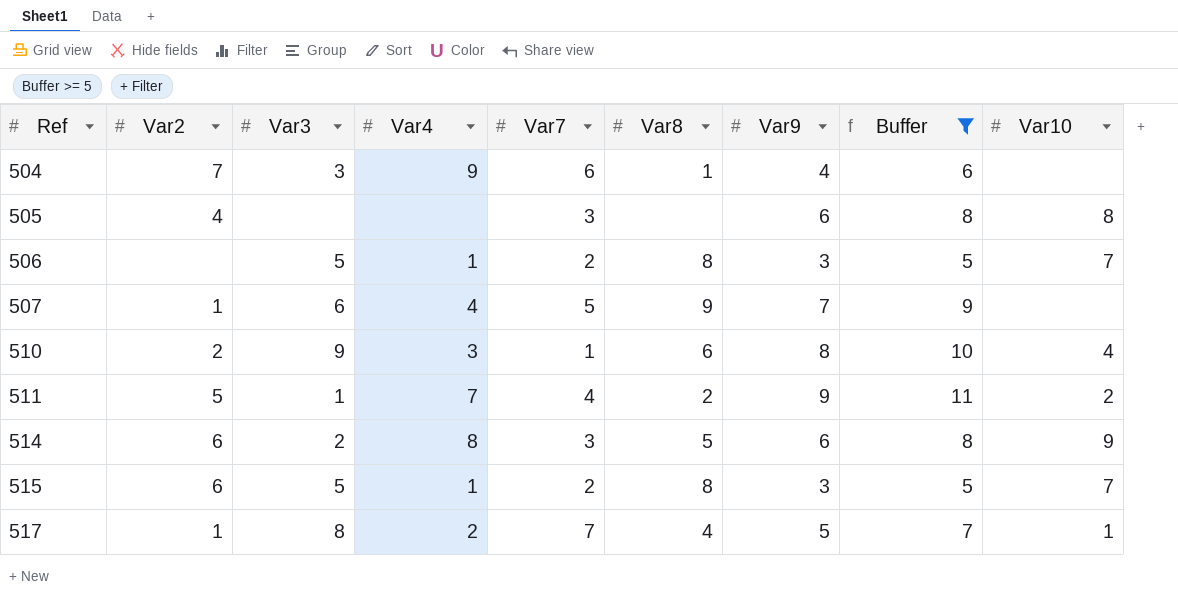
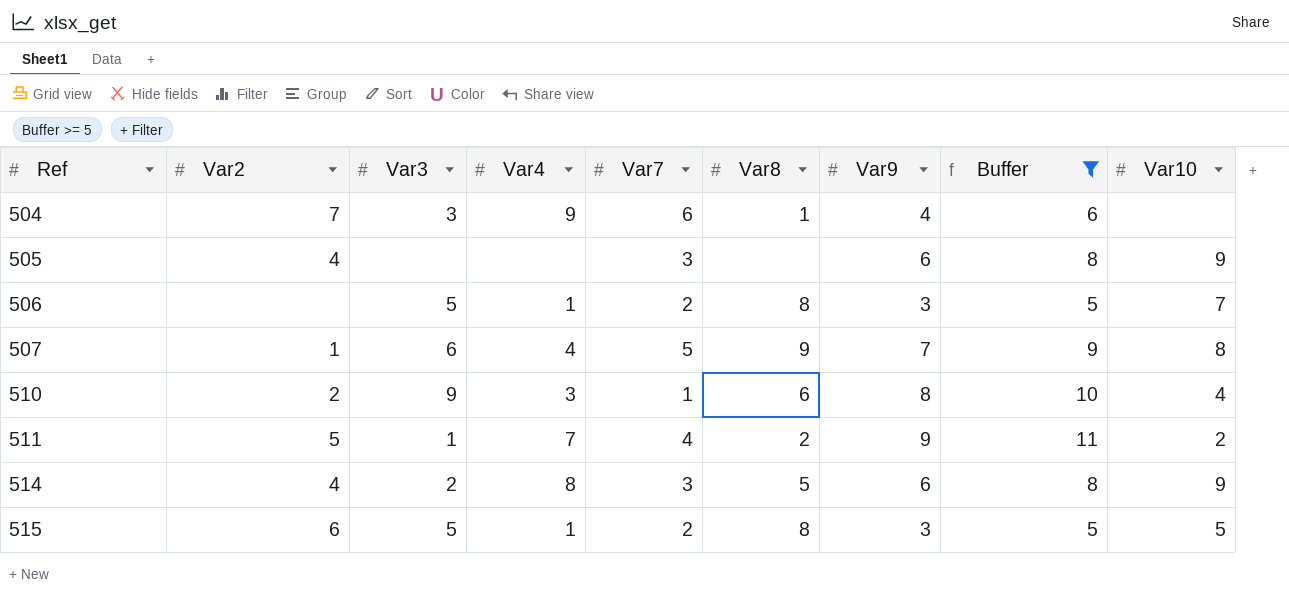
row 517: 1 | 8 | 2 | 7 | 4 | 5 | 7 | 1 -> none
505 | Var10: 8 -> 9
507 | Var10: none -> 8
514 | Var2: 6 -> 4
515 | Var10: 7 -> 5

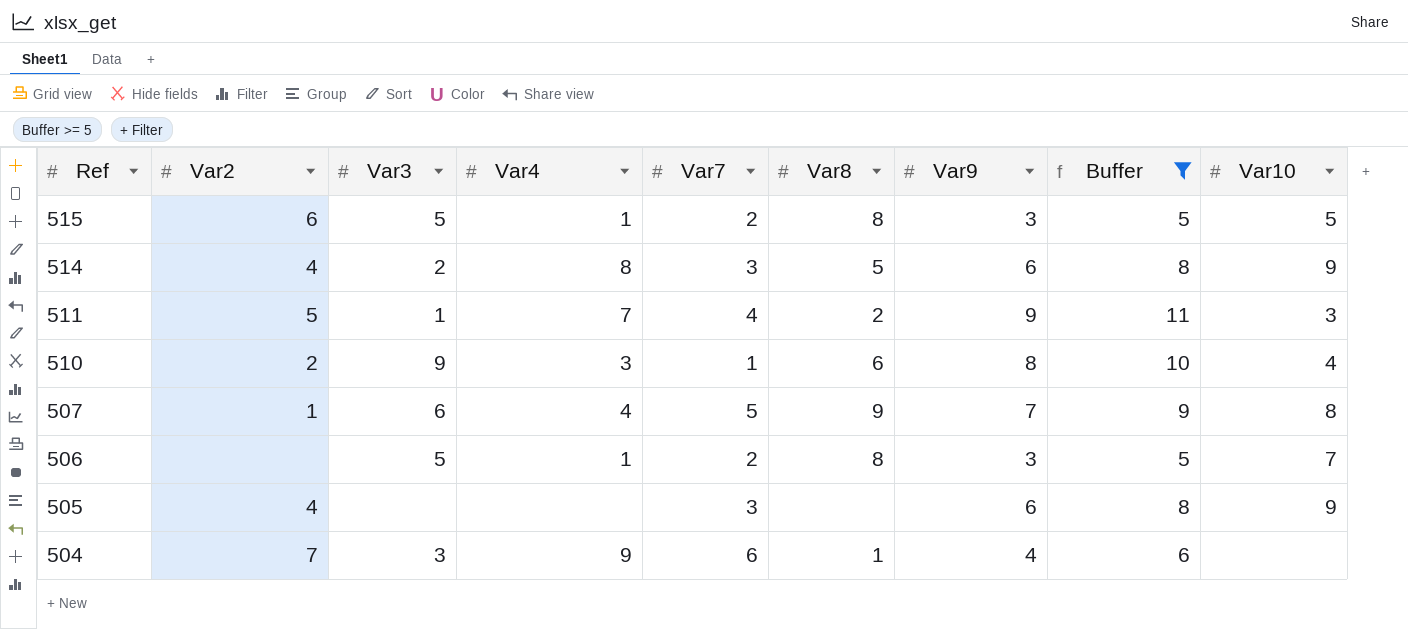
row order: Ref ascending -> Ref descending
511 | Var10: 2 -> 3

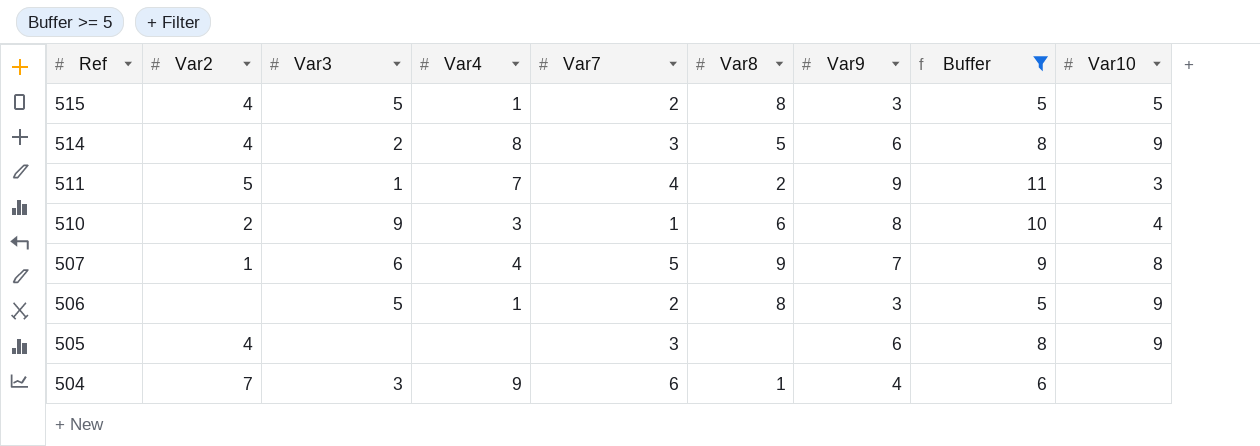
515 | Var2: 6 -> 4
506 | Var10: 7 -> 9

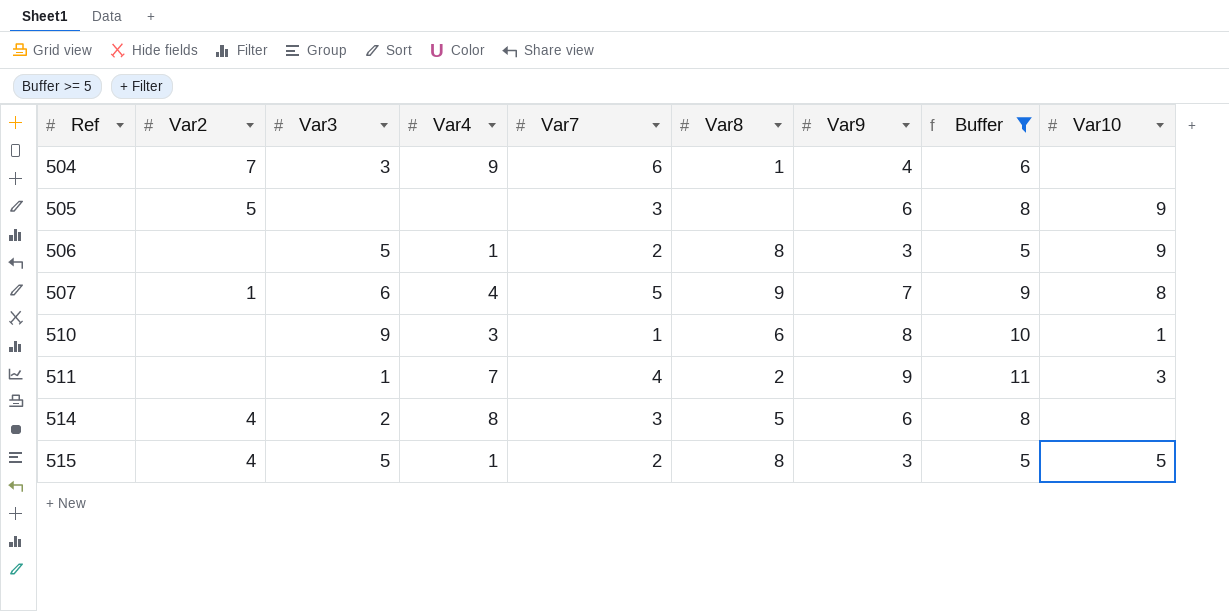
row order: Ref descending -> Ref ascending
505 | Var2: 4 -> 5
510 | Var2: 2 -> none
510 | Var10: 4 -> 1
511 | Var2: 5 -> none
514 | Var10: 9 -> none

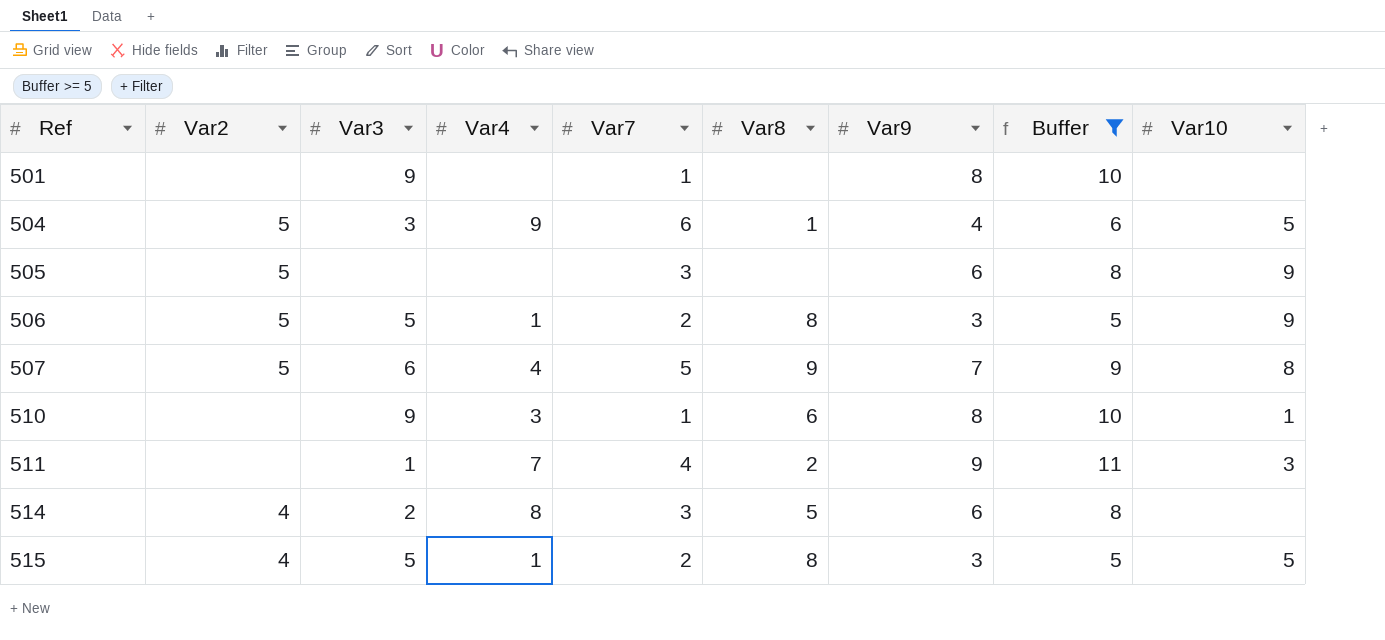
row 501: none -> none | 9 | none | 1 | none | 8 | 10 | none
504 | Var2: 7 -> 5
504 | Var10: none -> 5
506 | Var2: none -> 5
507 | Var2: 1 -> 5

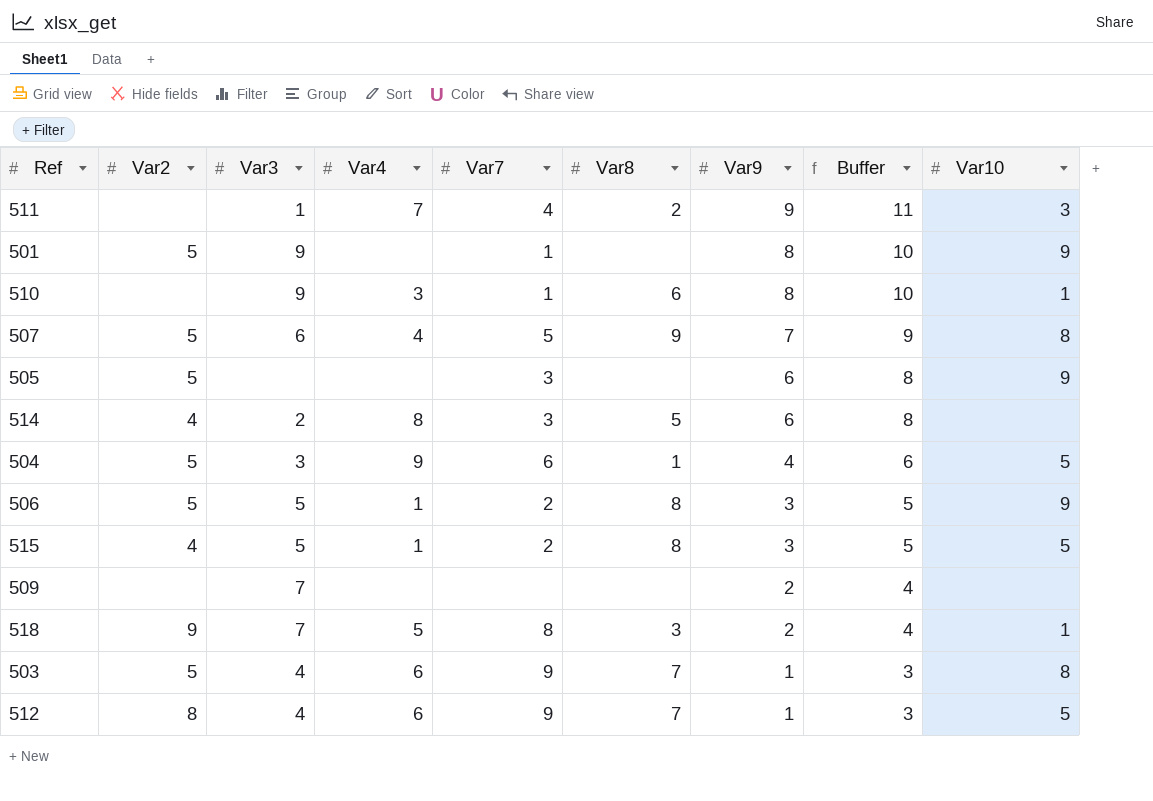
filter: Buffer >= 5 -> none
row order: Ref ascending -> Var9 descending
501 | Var2: none -> 5
501 | Var10: none -> 9

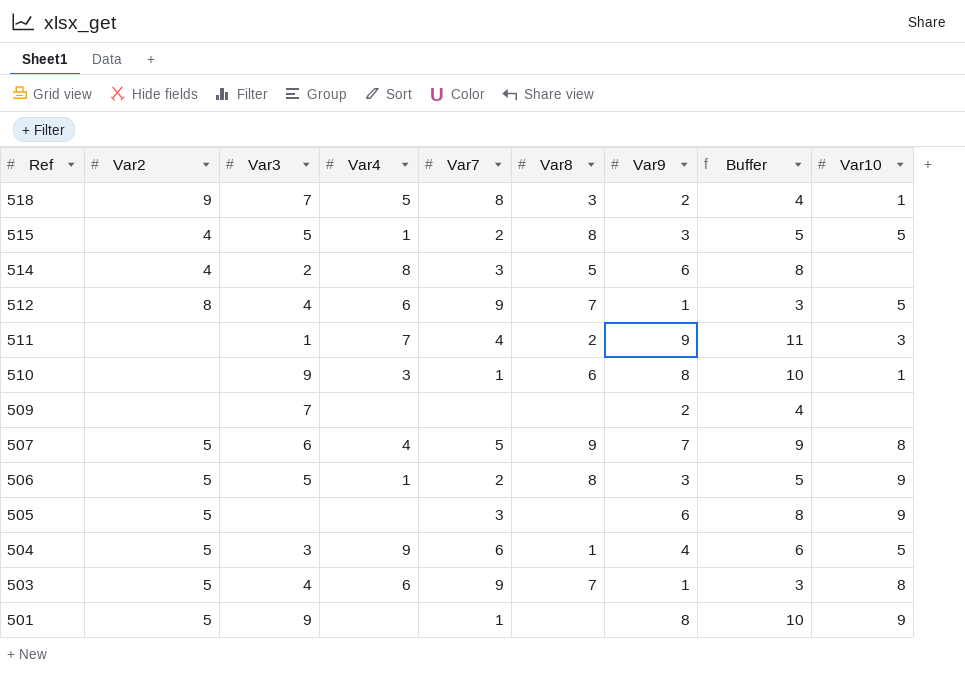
row order: Var9 descending -> Ref descending

